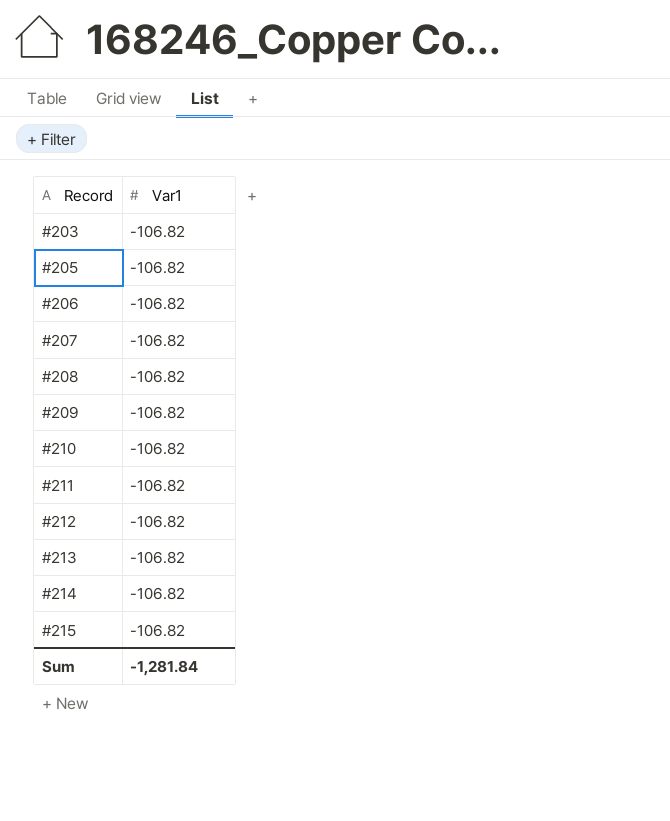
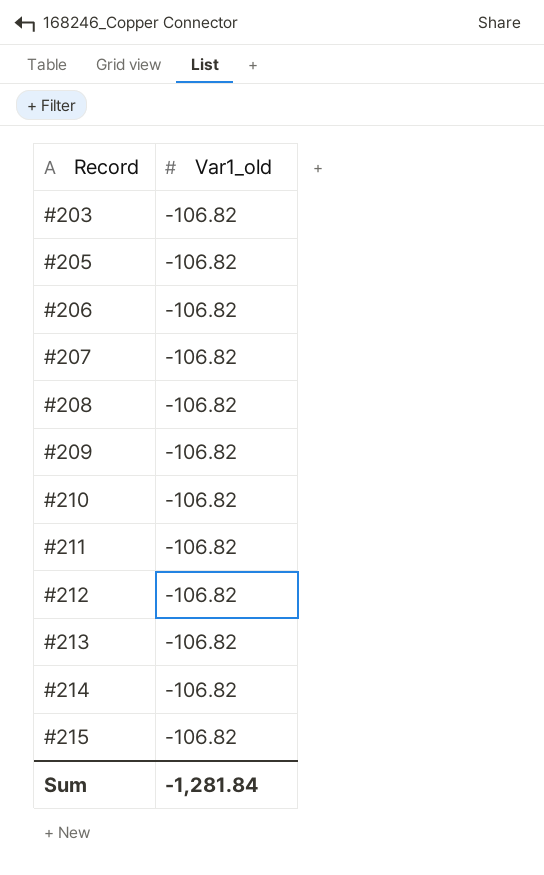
column name: Var1 -> Var1_old

